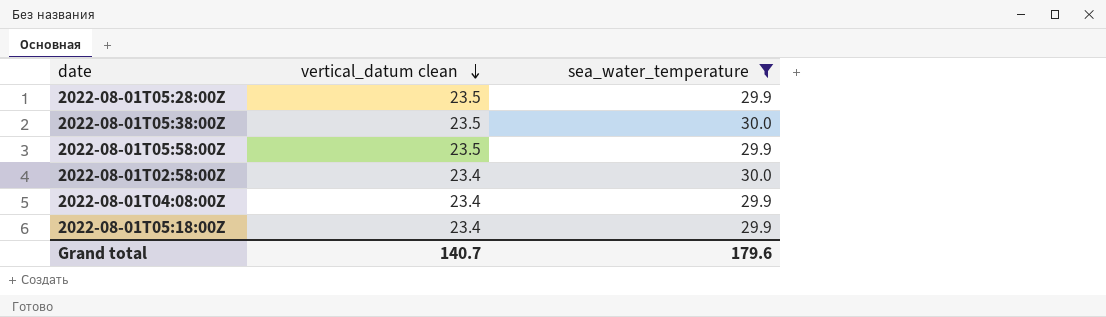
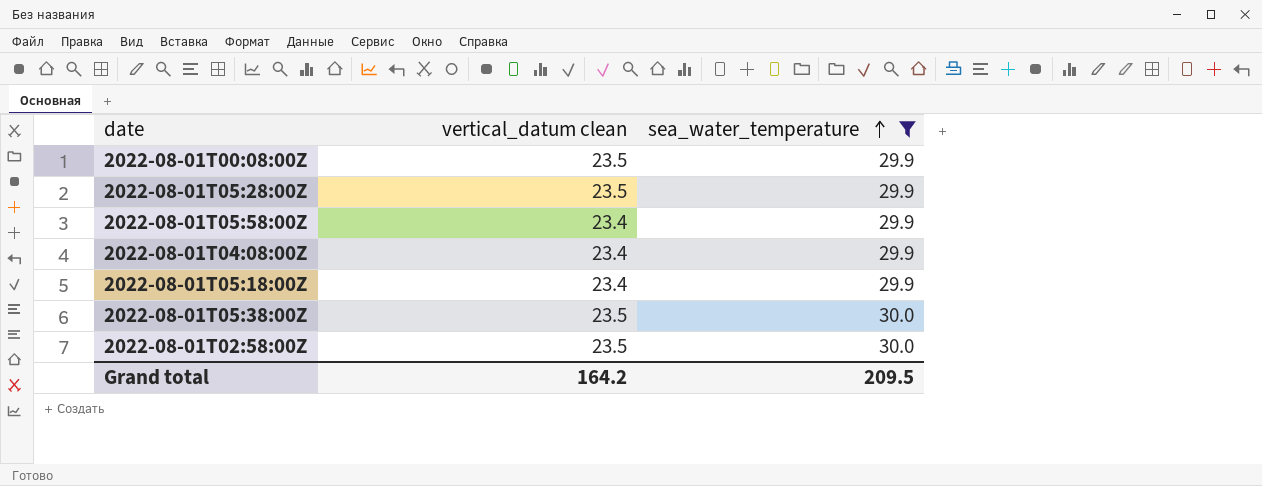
row order: vertical_datum clean descending -> sea_water_temperature ascending
row 2022-08-01T00:08:00Z: none -> 23.5 | 29.9
2022-08-01T05:58:00Z | vertical_datum clean: 23.5 -> 23.4
2022-08-01T02:58:00Z | vertical_datum clean: 23.4 -> 23.5
Grand total | vertical_datum clean: 140.7 -> 164.2
Grand total | sea_water_temperature: 179.6 -> 209.5

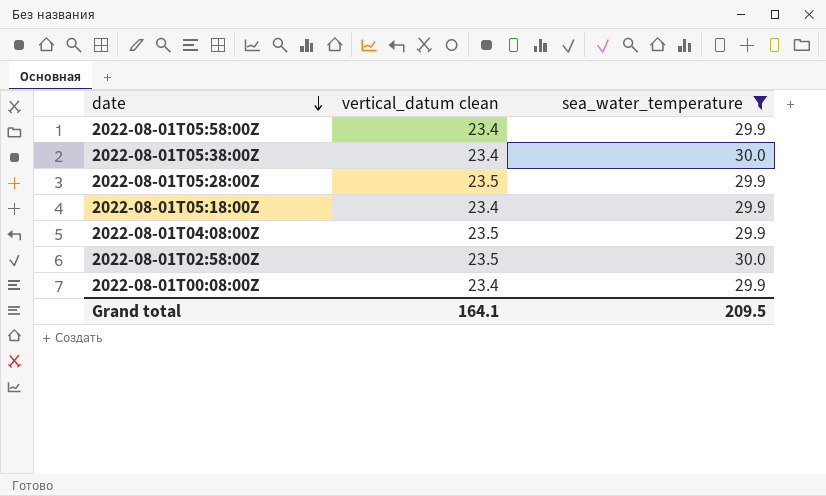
row order: sea_water_temperature ascending -> date descending
2022-08-01T05:38:00Z | vertical_datum clean: 23.5 -> 23.4
2022-08-01T04:08:00Z | vertical_datum clean: 23.4 -> 23.5
2022-08-01T00:08:00Z | vertical_datum clean: 23.5 -> 23.4
Grand total | vertical_datum clean: 164.2 -> 164.1

